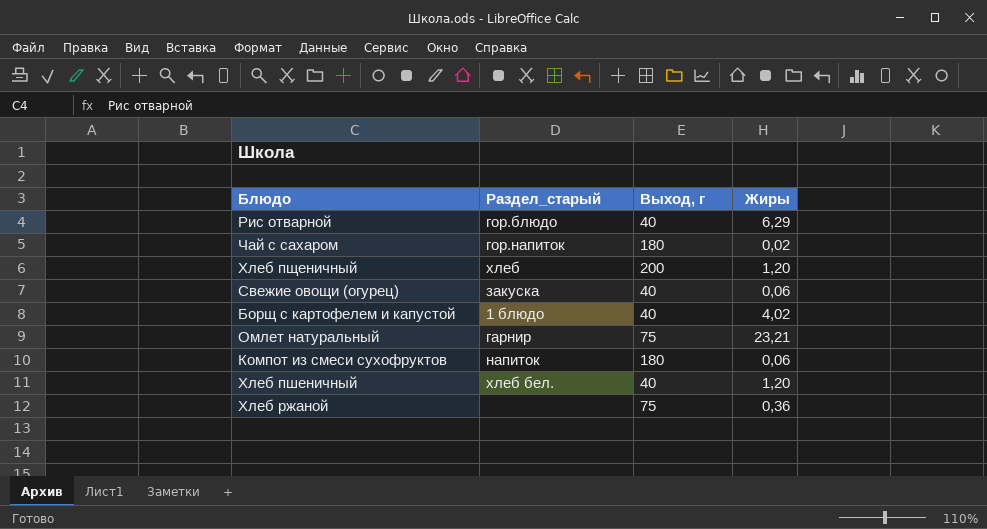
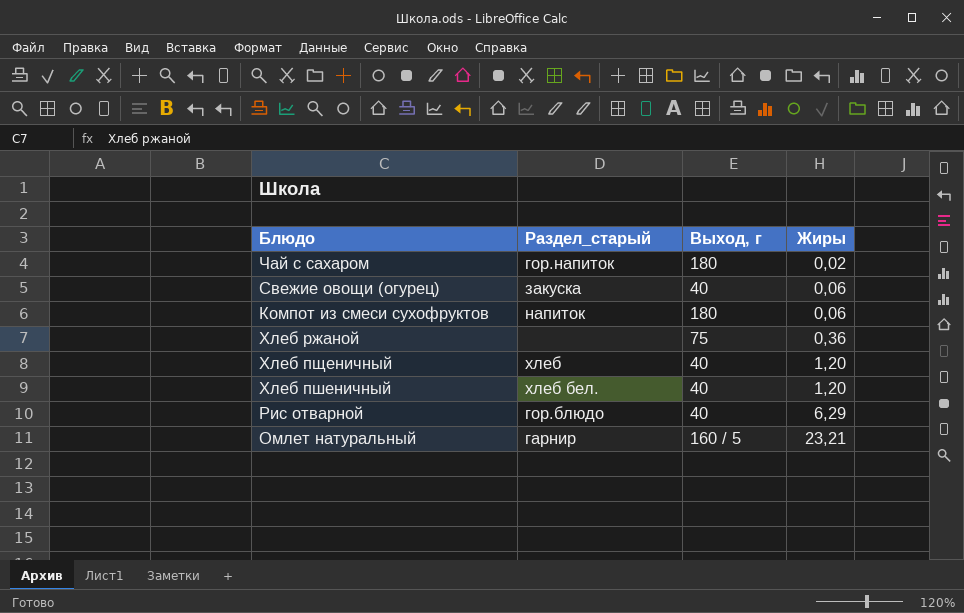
row order: none -> Жиры ascending
row Борщ с картофелем и капустой: 1 блюдо | 40 | 4,02 -> none
Хлеб пщеничный | Выход, г: 200 -> 40
Омлет натуральный | Выход, г: 75 -> 160 / 5

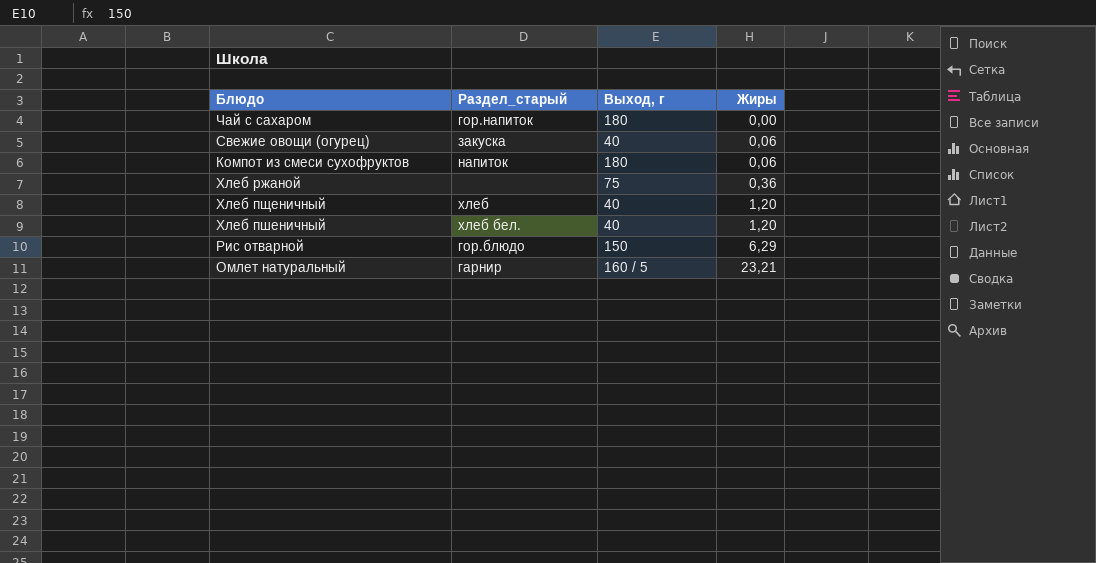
Чай с сахаром | Жиры: 0,02 -> 0,00
Рис отварной | Выход, г: 40 -> 150

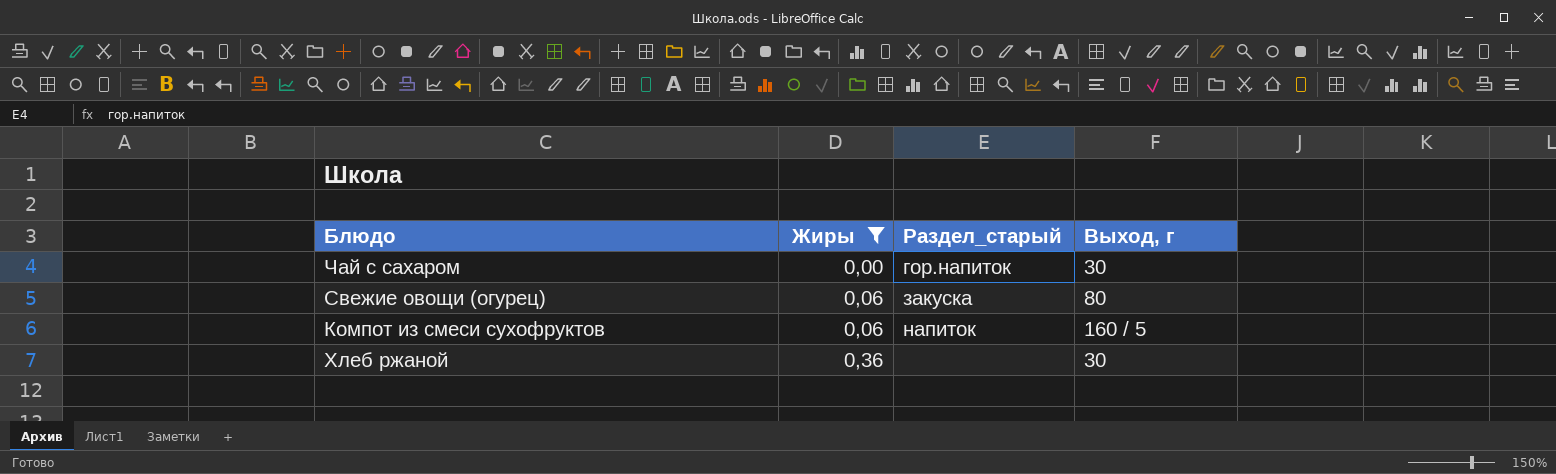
filter: none -> Жиры <= 0,36
column Жиры | position: 4 -> 2
Чай с сахаром | Выход, г: 180 -> 30
Свежие овощи (огурец) | Выход, г: 40 -> 80
Компот из смеси сухофруктов | Выход, г: 180 -> 160 / 5
Хлеб ржаной | Выход, г: 75 -> 30

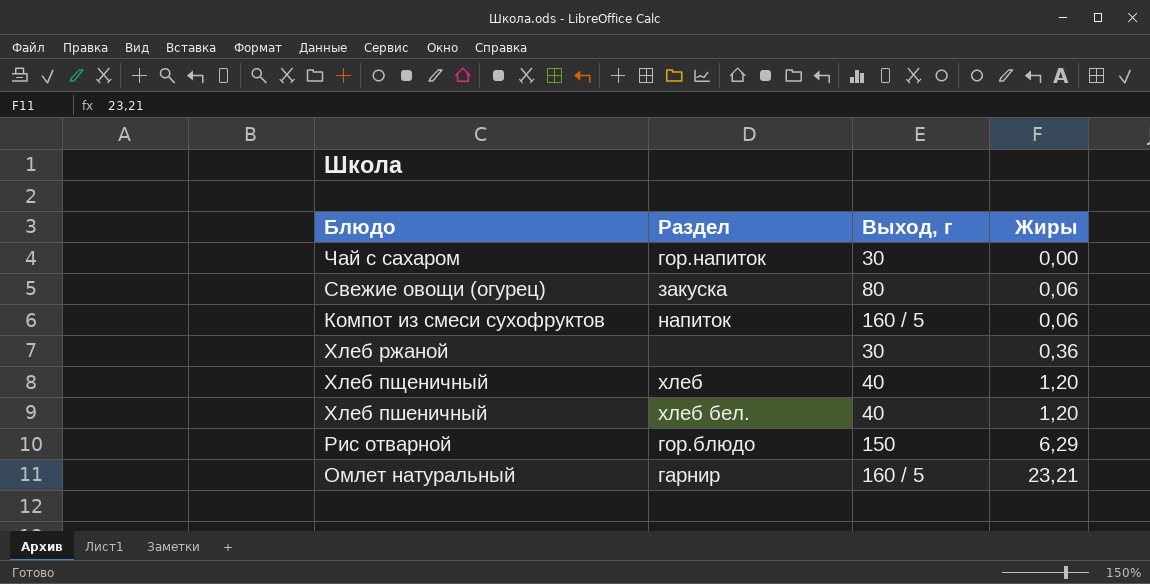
filter: Жиры <= 0,36 -> none
column name: Раздел_старый -> Раздел
column Жиры | position: 2 -> 4

